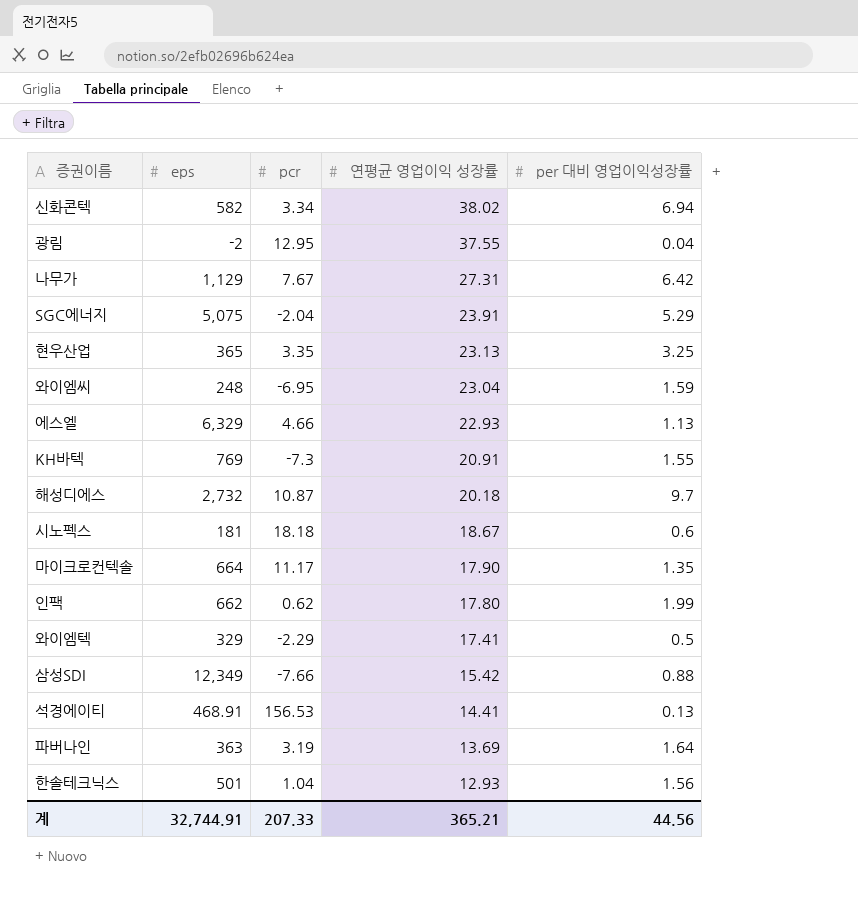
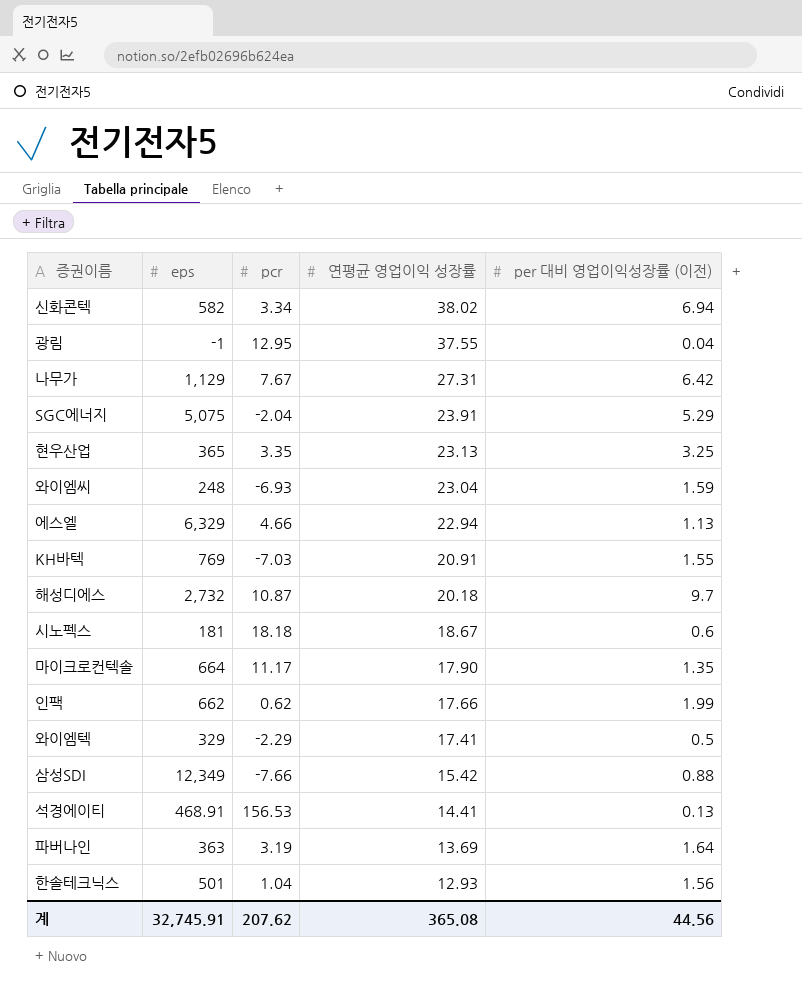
column name: per 대비 영업이익성장률 -> per 대비 영업이익성장률 (이전)
광림 | eps: -2 -> -1
와이엠씨 | pcr: -6.95 -> -6.93
에스엘 | 연평균 영업이익 성장률: 22.93 -> 22.94
KH바텍 | pcr: -7.3 -> -7.03
인팩 | 연평균 영업이익 성장률: 17.80 -> 17.66
계 | eps: 32,744.91 -> 32,745.91
계 | pcr: 207.33 -> 207.62
계 | 연평균 영업이익 성장률: 365.21 -> 365.08

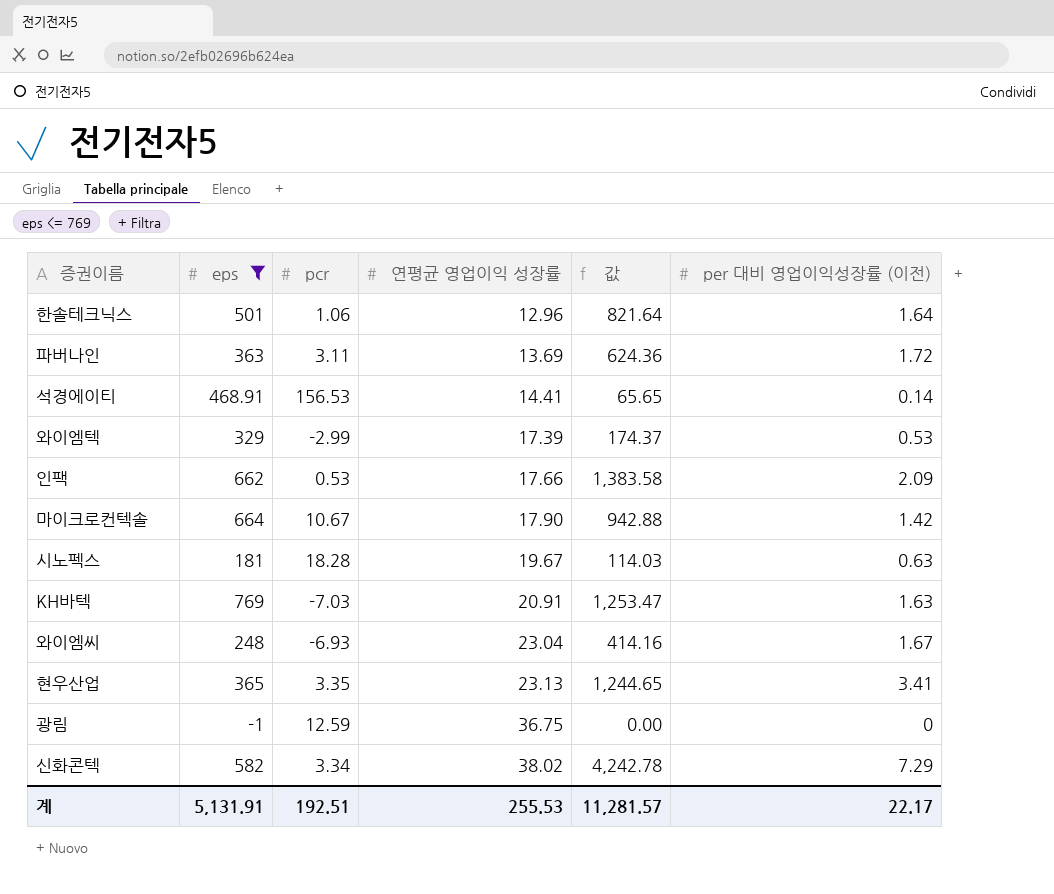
filter: none -> eps <= 769
row order: 연평균 영업이익 성장률 descending -> 연평균 영업이익 성장률 ascending
column 값 | formula: none -> [eps] * [per 대비 영업이익성장률 (이전)]
한솔테크닉스 | pcr: 1.04 -> 1.06
한솔테크닉스 | 연평균 영업이익 성장률: 12.93 -> 12.96
한솔테크닉스 | per 대비 영업이익성장률 (이전): 1.56 -> 1.64
파버나인 | pcr: 3.19 -> 3.11
파버나인 | per 대비 영업이익성장률 (이전): 1.64 -> 1.72
석경에이티 | per 대비 영업이익성장률 (이전): 0.13 -> 0.14
와이엠텍 | pcr: -2.29 -> -2.99
와이엠텍 | 연평균 영업이익 성장률: 17.41 -> 17.39
와이엠텍 | per 대비 영업이익성장률 (이전): 0.5 -> 0.53
인팩 | pcr: 0.62 -> 0.53
인팩 | per 대비 영업이익성장률 (이전): 1.99 -> 2.09
마이크로컨텍솔 | pcr: 11.17 -> 10.67
마이크로컨텍솔 | per 대비 영업이익성장률 (이전): 1.35 -> 1.42
시노펙스 | pcr: 18.18 -> 18.28
시노펙스 | 연평균 영업이익 성장률: 18.67 -> 19.67
시노펙스 | per 대비 영업이익성장률 (이전): 0.6 -> 0.63
KH바텍 | per 대비 영업이익성장률 (이전): 1.55 -> 1.63
와이엠씨 | per 대비 영업이익성장률 (이전): 1.59 -> 1.67
현우산업 | per 대비 영업이익성장률 (이전): 3.25 -> 3.41
광림 | pcr: 12.95 -> 12.59
광림 | 연평균 영업이익 성장률: 37.55 -> 36.75
광림 | per 대비 영업이익성장률 (이전): 0.04 -> 0
신화콘텍 | per 대비 영업이익성장률 (이전): 6.94 -> 7.29
계 | eps: 32,745.91 -> 5,131.91
계 | pcr: 207.62 -> 192.51
계 | 연평균 영업이익 성장률: 365.08 -> 255.53
계 | per 대비 영업이익성장률 (이전): 44.56 -> 22.17

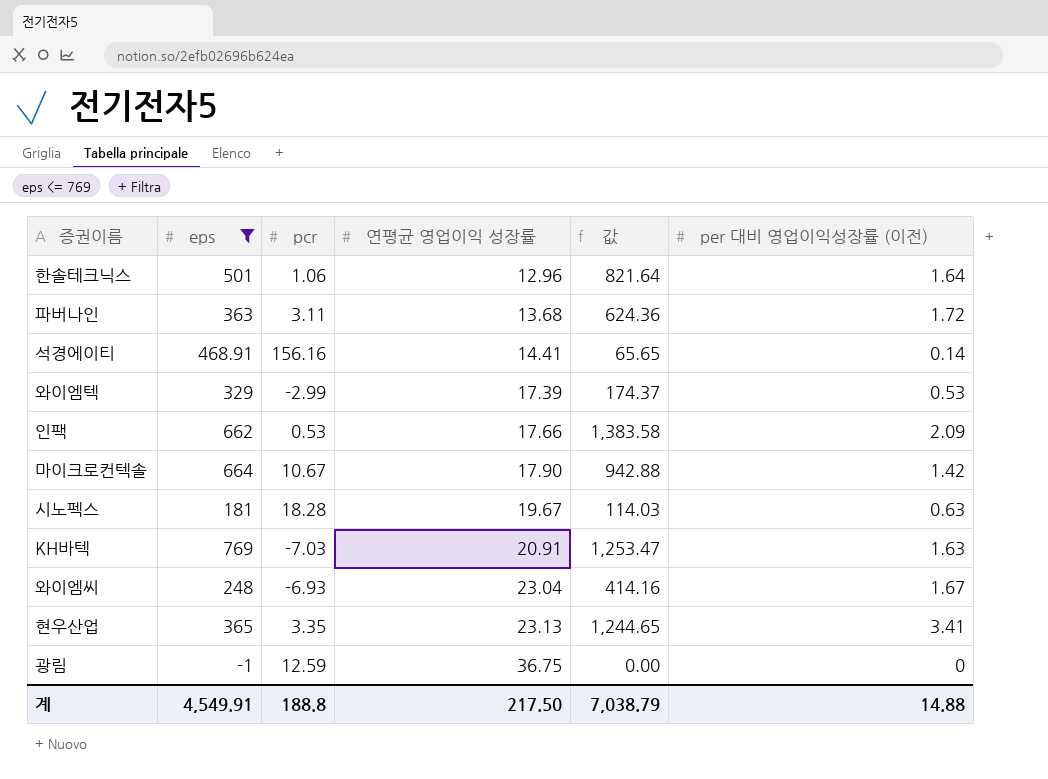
row 신화콘텍: 582 | 3.34 | 38.02 | 4,242.78 | 7.29 -> none
파버나인 | 연평균 영업이익 성장률: 13.69 -> 13.68
석경에이티 | pcr: 156.53 -> 156.16
계 | eps: 5,131.91 -> 4,549.91
계 | pcr: 192.51 -> 188.8
계 | 연평균 영업이익 성장률: 255.53 -> 217.50
계 | 값: 11,281.57 -> 7,038.79
계 | per 대비 영업이익성장률 (이전): 22.17 -> 14.88

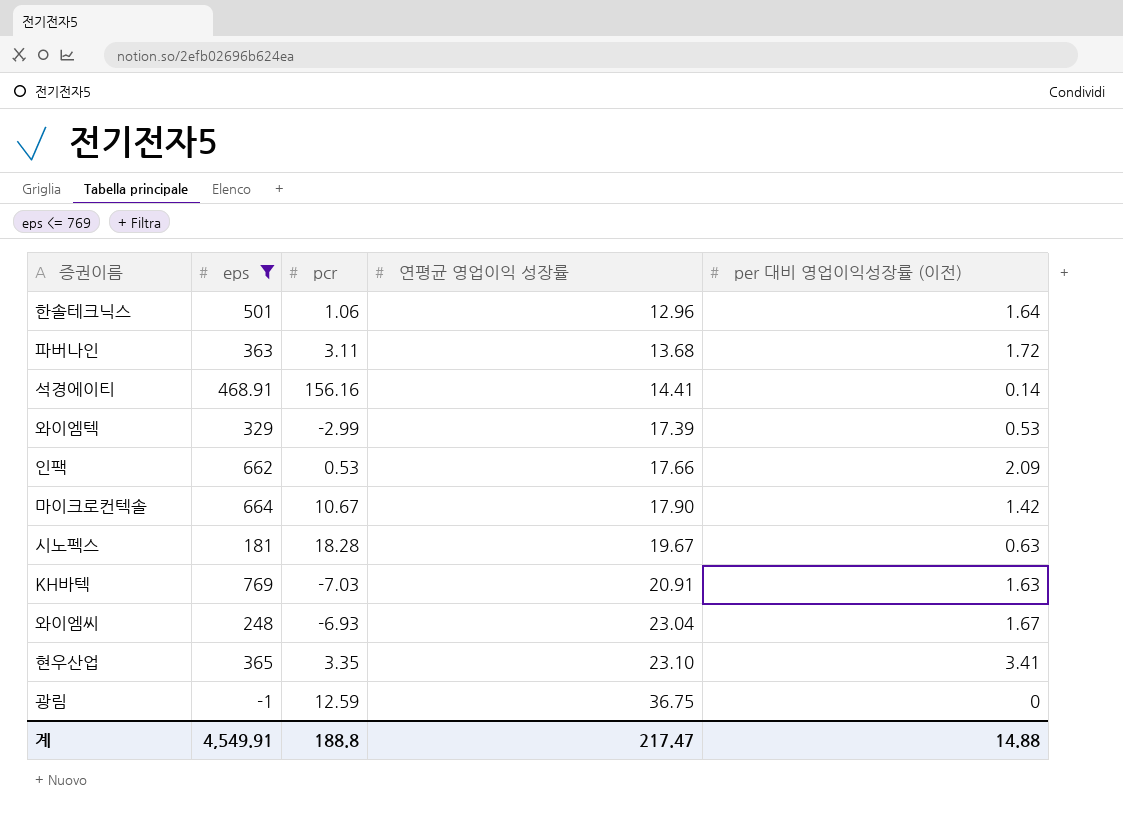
column 값 | formula: [eps] * [per 대비 영업이익성장률 (이전)] -> none
현우산업 | 연평균 영업이익 성장률: 23.13 -> 23.10
계 | 연평균 영업이익 성장률: 217.50 -> 217.47

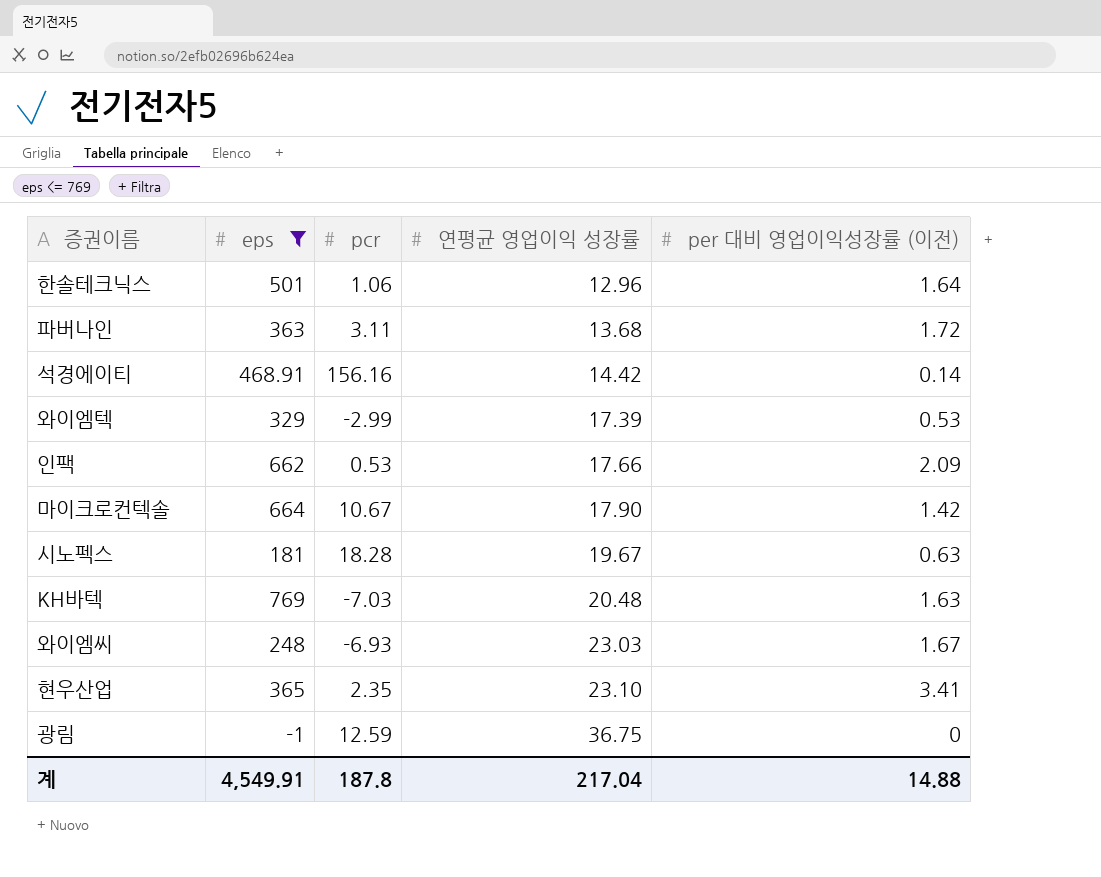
석경에이티 | 연평균 영업이익 성장률: 14.41 -> 14.42
KH바텍 | 연평균 영업이익 성장률: 20.91 -> 20.48
와이엠씨 | 연평균 영업이익 성장률: 23.04 -> 23.03
현우산업 | pcr: 3.35 -> 2.35
계 | pcr: 188.8 -> 187.8
계 | 연평균 영업이익 성장률: 217.47 -> 217.04

